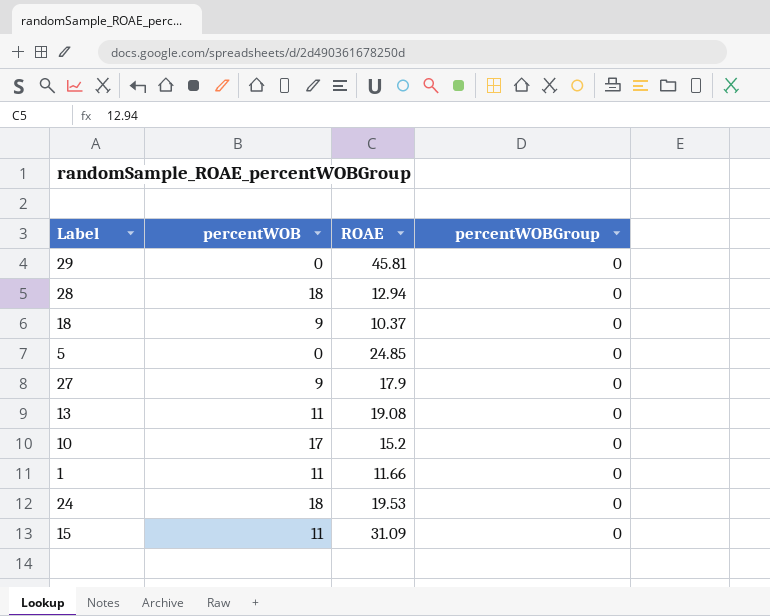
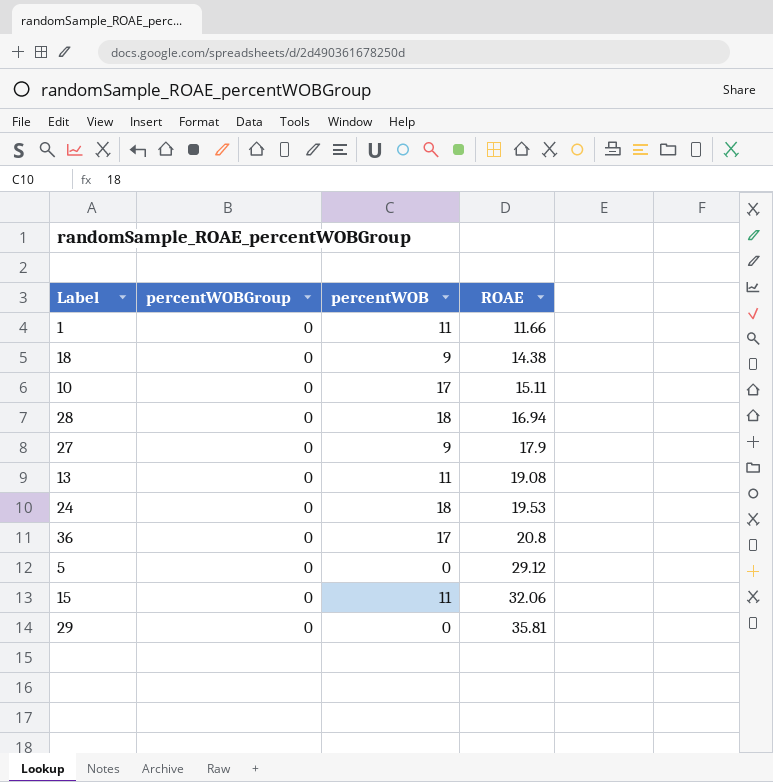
row order: none -> ROAE ascending
column percentWOBGroup | position: 4 -> 2
18 | ROAE: 10.37 -> 14.38
10 | ROAE: 15.2 -> 15.11
28 | ROAE: 12.94 -> 16.94
row 36: none -> 0 | 17 | 20.8
5 | ROAE: 24.85 -> 29.12
15 | ROAE: 31.09 -> 32.06
29 | ROAE: 45.81 -> 35.81

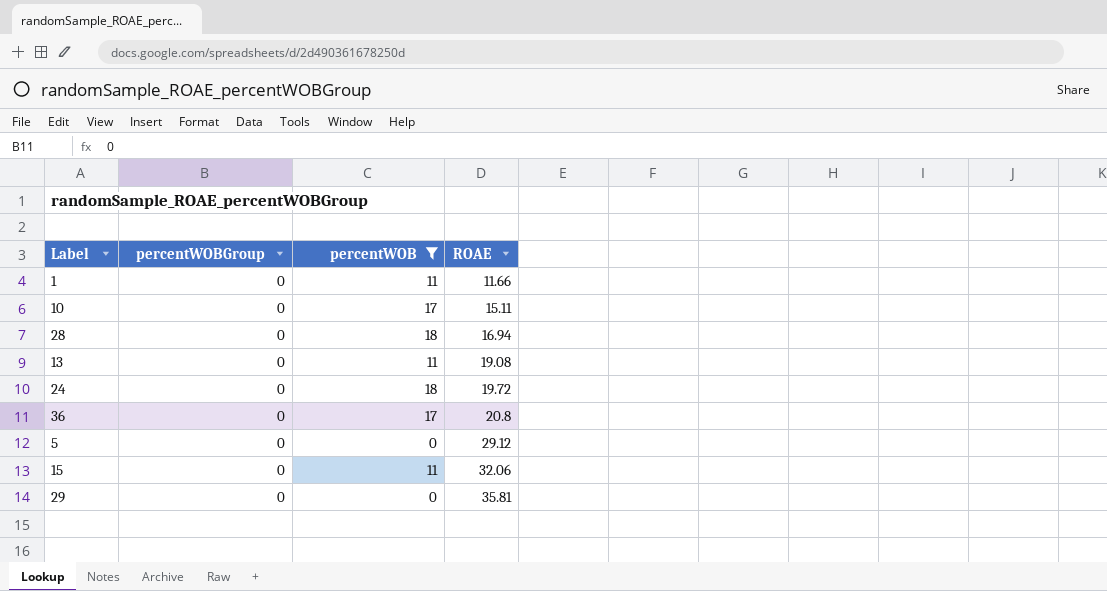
filter: none -> percentWOB != 9
24 | ROAE: 19.53 -> 19.72

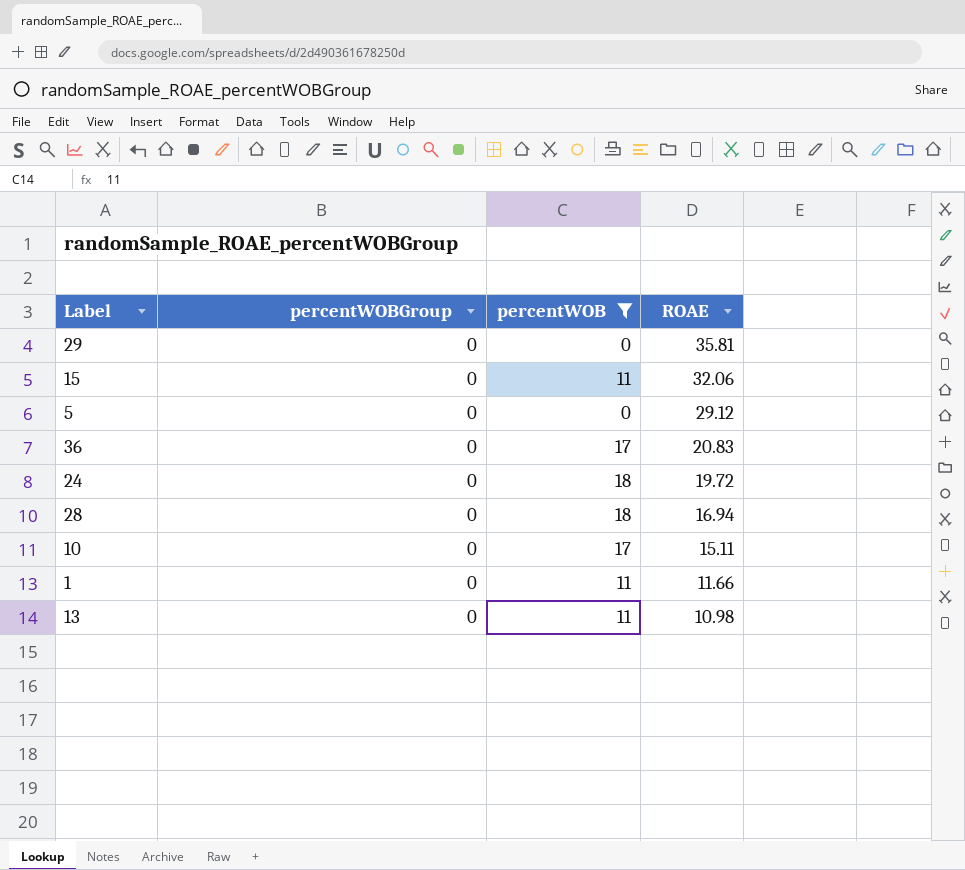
row order: ROAE ascending -> ROAE descending
36 | ROAE: 20.8 -> 20.83
13 | ROAE: 19.08 -> 10.98

